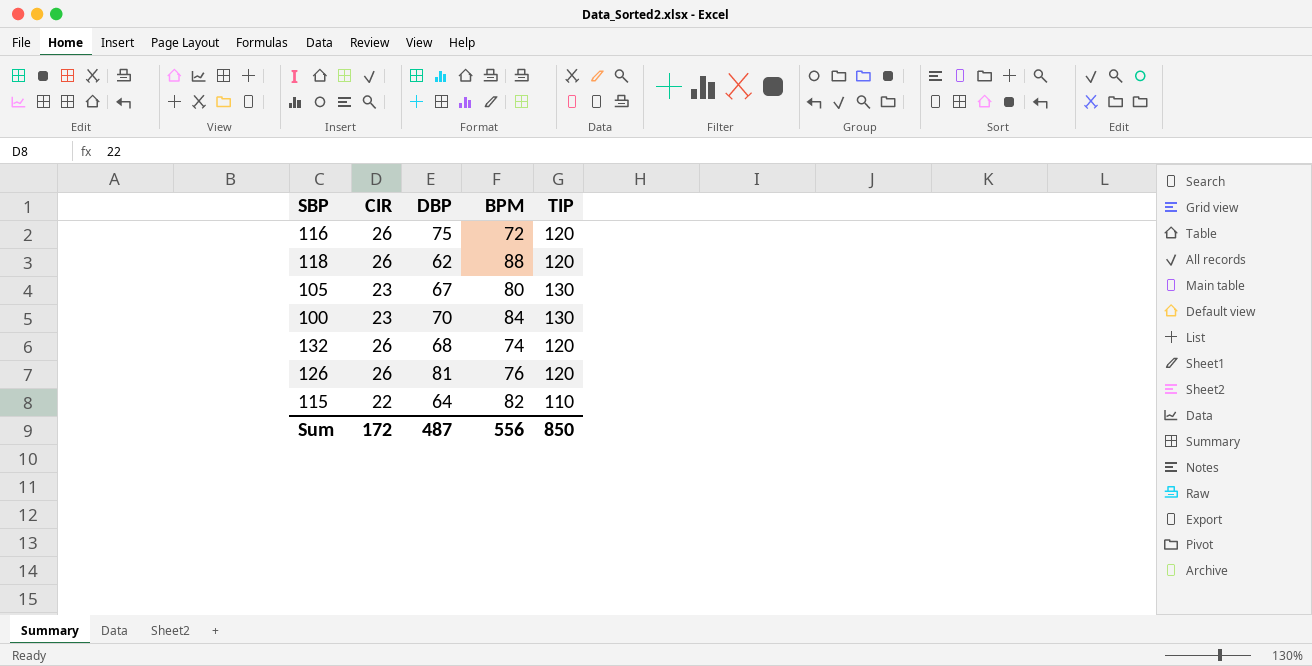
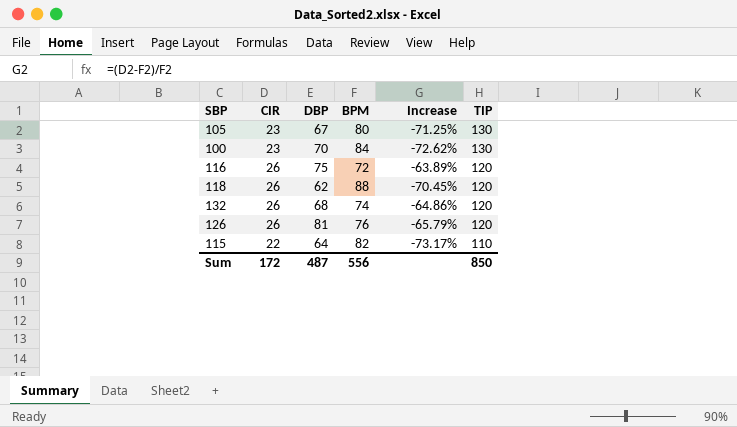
row order: none -> TIP descending
column Increase | formula: none -> ([CIR] - [BPM]) / [BPM]

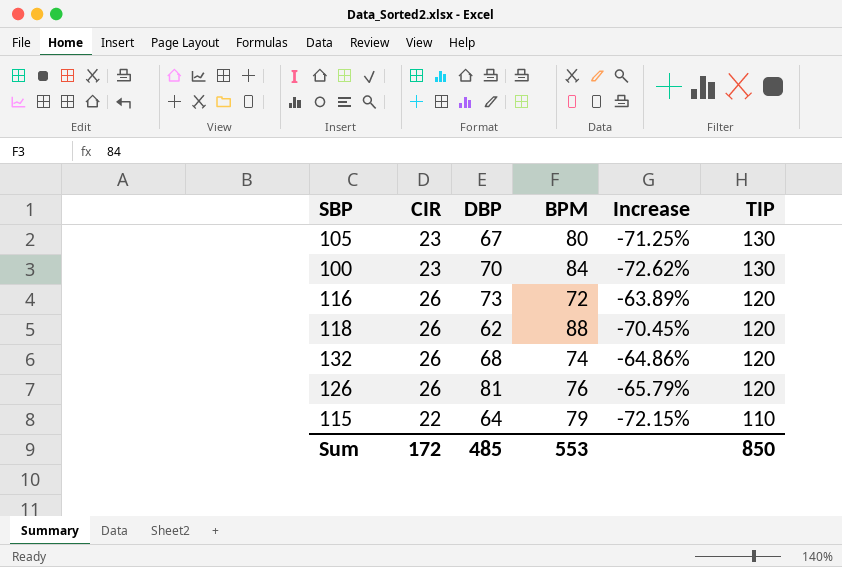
116 | DBP: 75 -> 73
115 | BPM: 82 -> 79
115 | Increase: -73.17% -> -72.15%
Sum | DBP: 487 -> 485
Sum | BPM: 556 -> 553

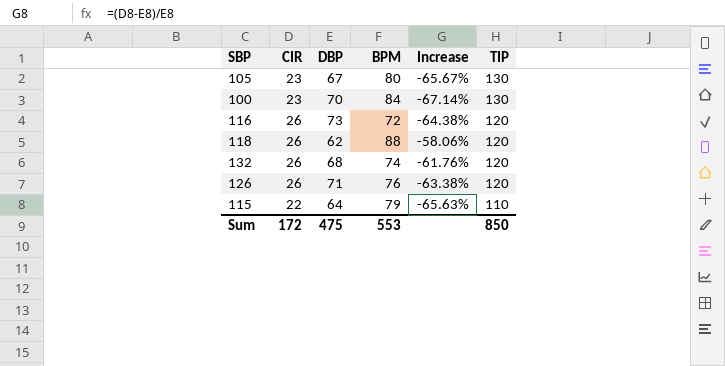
column Increase | formula: ([CIR] - [BPM]) / [BPM] -> ([CIR] - [DBP]) / [DBP]
126 | DBP: 81 -> 71
Sum | DBP: 485 -> 475

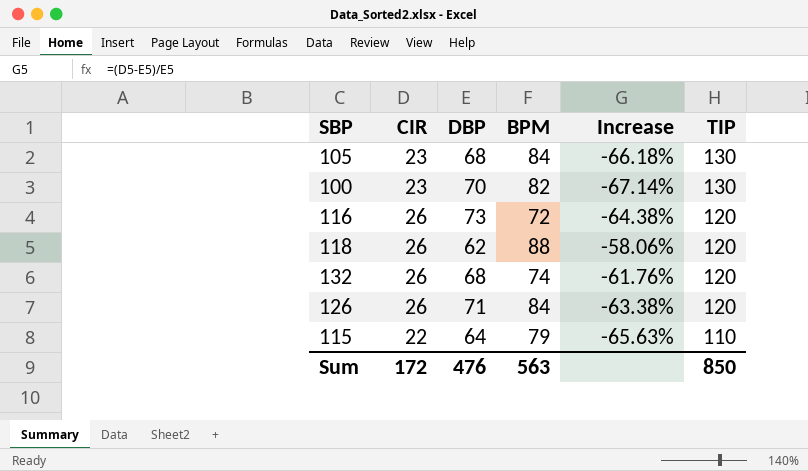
105 | DBP: 67 -> 68
105 | BPM: 80 -> 84
105 | Increase: -65.67% -> -66.18%
100 | BPM: 84 -> 82
126 | BPM: 76 -> 84
Sum | DBP: 475 -> 476
Sum | BPM: 553 -> 563

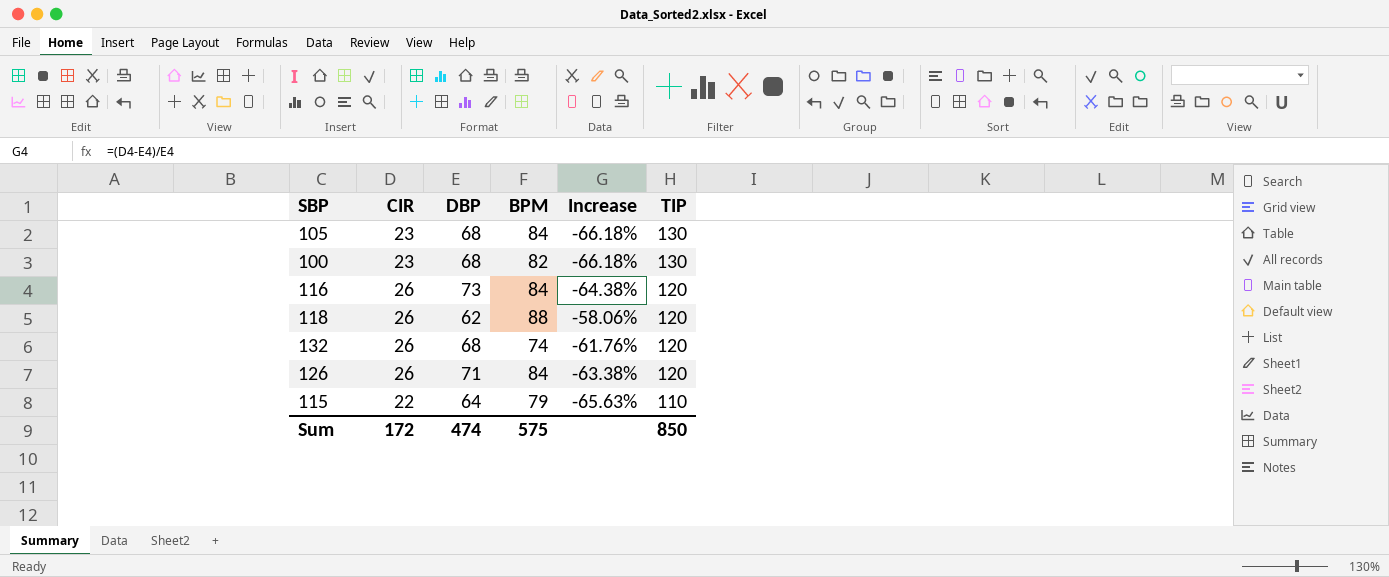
100 | DBP: 70 -> 68
100 | Increase: -67.14% -> -66.18%
116 | BPM: 72 -> 84
Sum | DBP: 476 -> 474
Sum | BPM: 563 -> 575

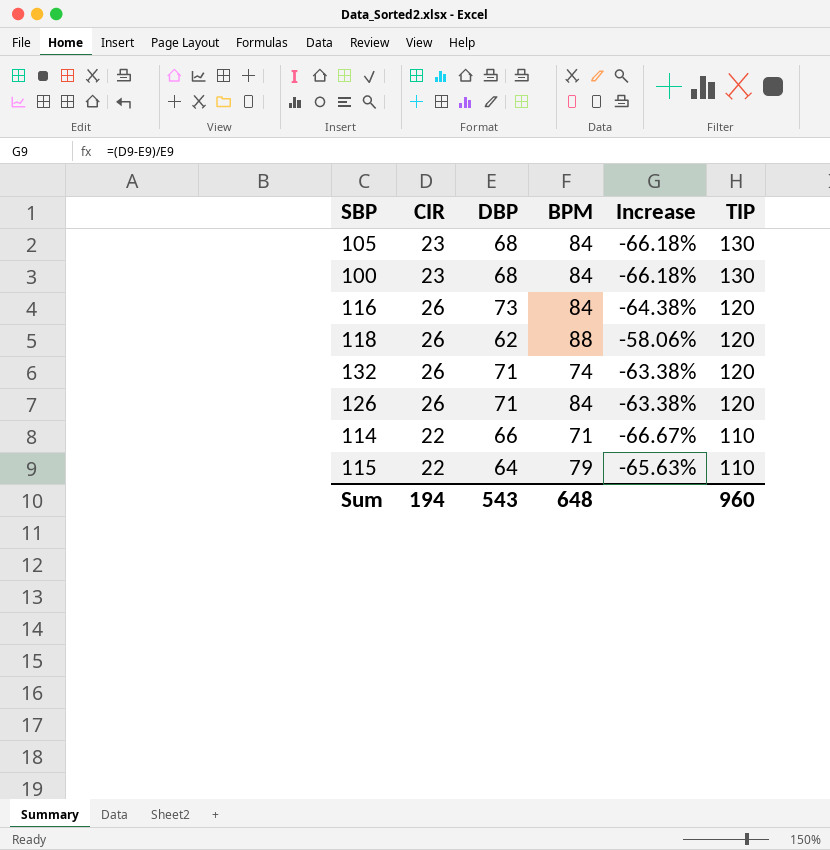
100 | BPM: 82 -> 84
132 | DBP: 68 -> 71
132 | Increase: -61.76% -> -63.38%
row 114: none -> 22 | 66 | 71 | -66.67% | 110
Sum | CIR: 172 -> 194
Sum | DBP: 474 -> 543
Sum | BPM: 575 -> 648
Sum | TIP: 850 -> 960

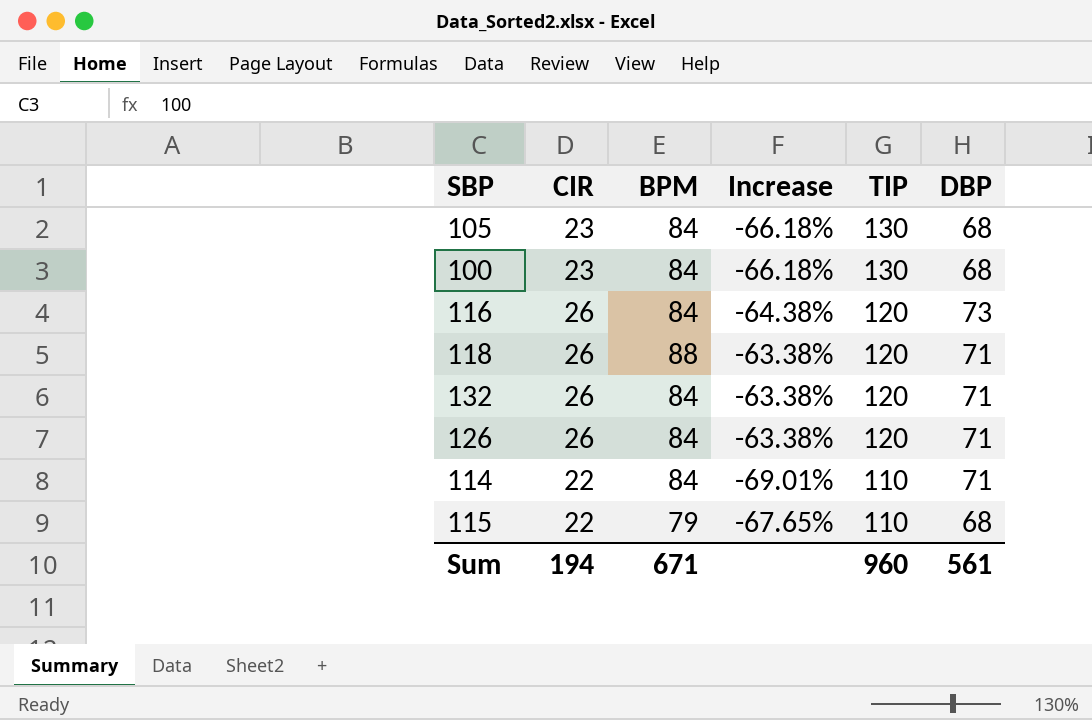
column DBP | position: 3 -> 6
118 | Increase: -58.06% -> -63.38%
118 | DBP: 62 -> 71
132 | BPM: 74 -> 84
114 | BPM: 71 -> 84
114 | Increase: -66.67% -> -69.01%
114 | DBP: 66 -> 71
115 | Increase: -65.63% -> -67.65%
115 | DBP: 64 -> 68
Sum | BPM: 648 -> 671
Sum | DBP: 543 -> 561

